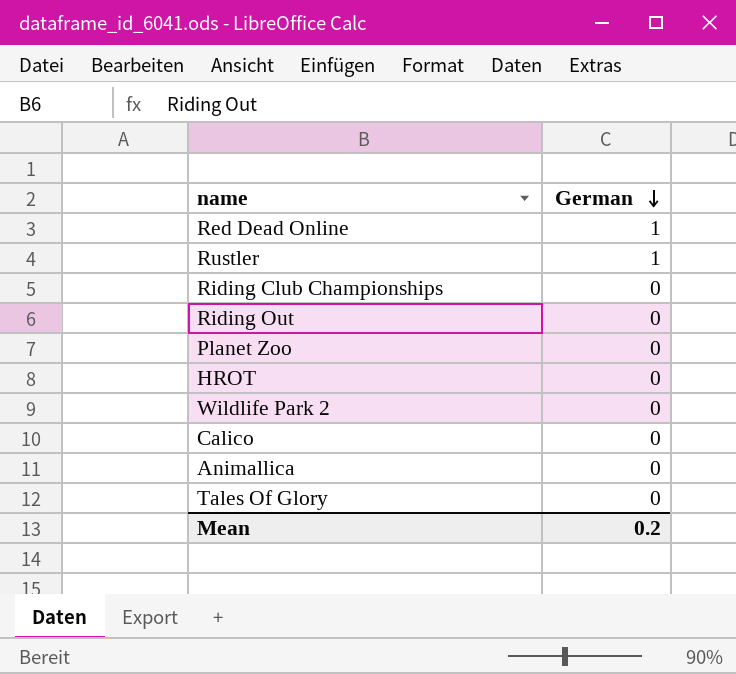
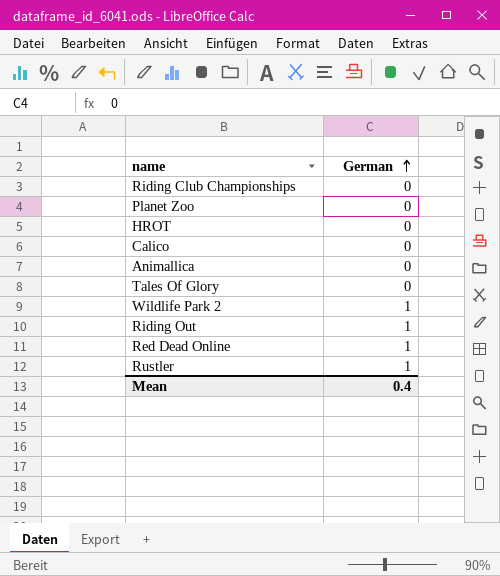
row order: German descending -> German ascending
Wildlife Park 2 | German: 0 -> 1
Riding Out | German: 0 -> 1
Mean | German: 0.2 -> 0.4

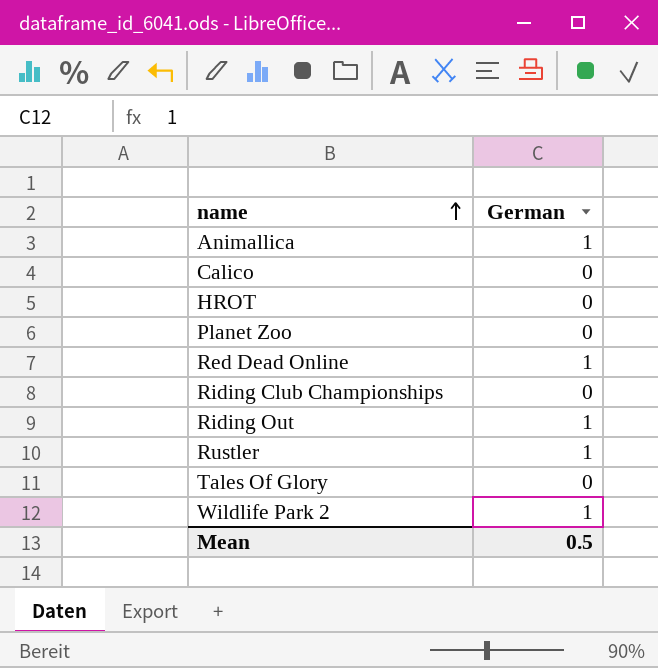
row order: German ascending -> name ascending
Animallica | German: 0 -> 1
Mean | German: 0.4 -> 0.5

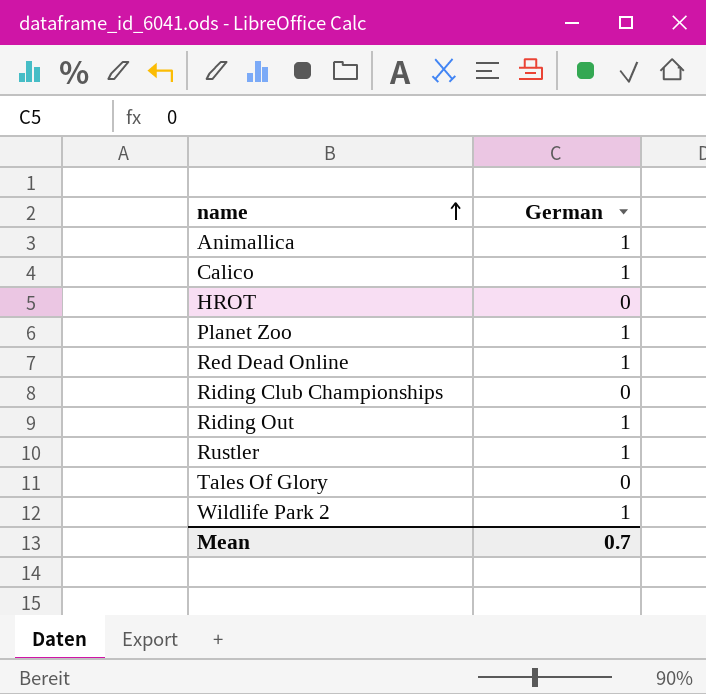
Calico | German: 0 -> 1
Planet Zoo | German: 0 -> 1
Mean | German: 0.5 -> 0.7

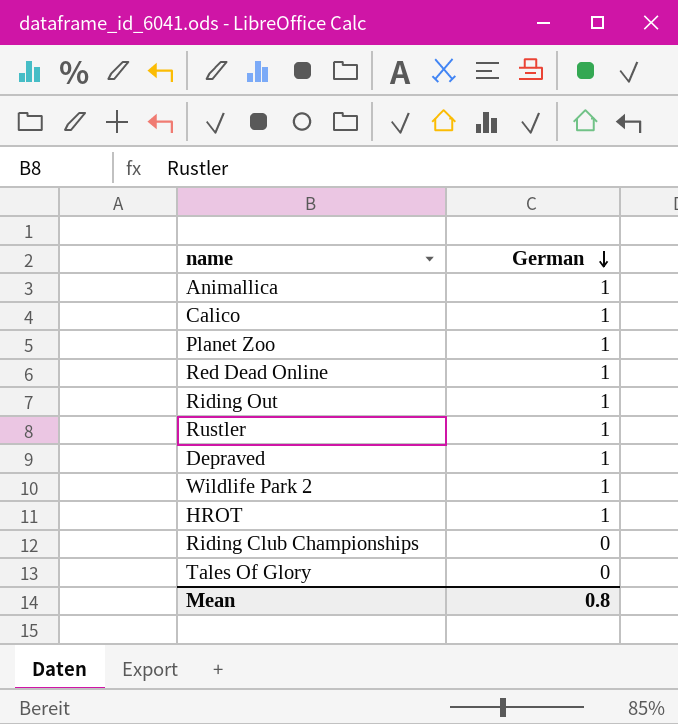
row order: name ascending -> German descending
row Depraved: none -> 1
HROT | German: 0 -> 1
Mean | German: 0.7 -> 0.8

